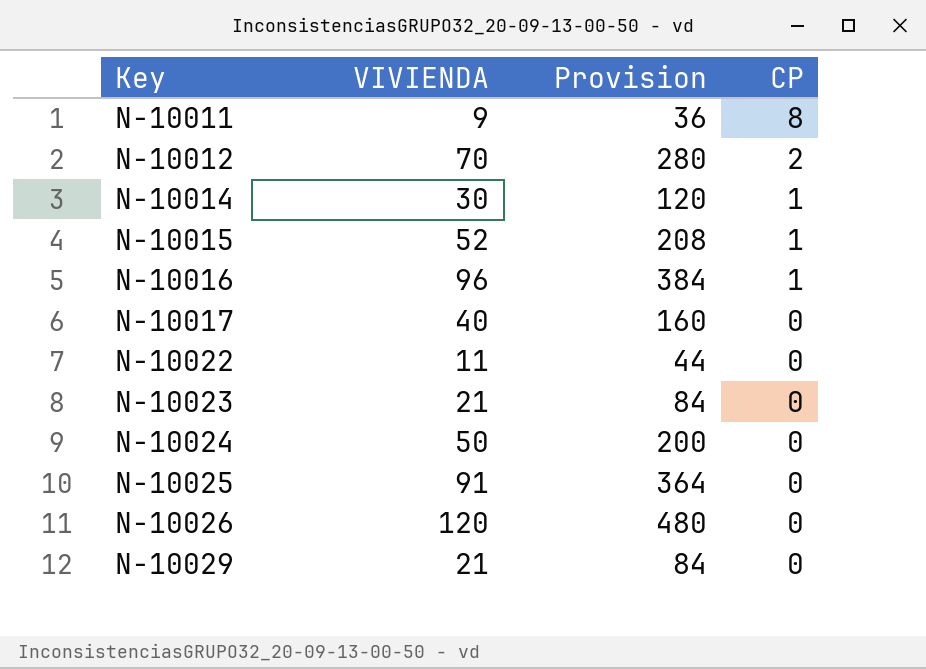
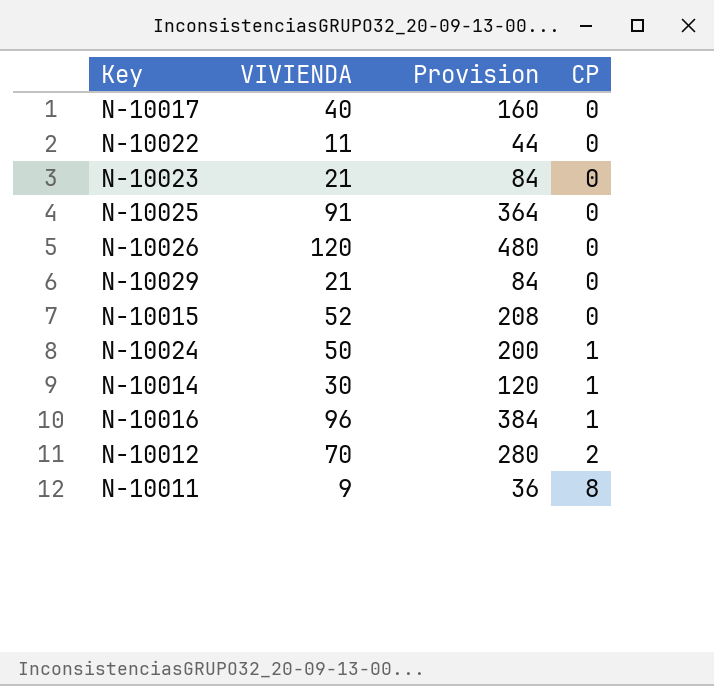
row order: Key ascending -> CP ascending
N-10015 | CP: 1 -> 0
N-10024 | CP: 0 -> 1

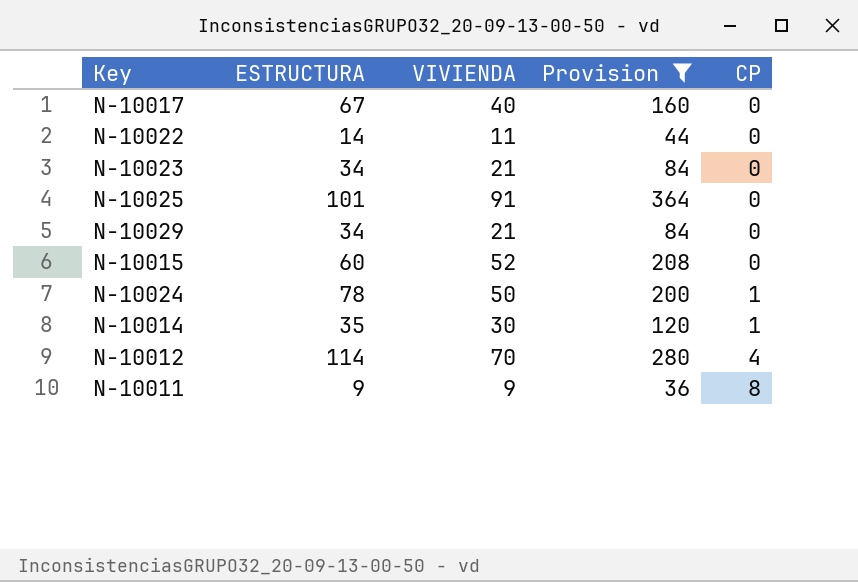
filter: none -> Provision <= 364
column ESTRUCTURA | position: none -> 2
N-10012 | CP: 2 -> 4

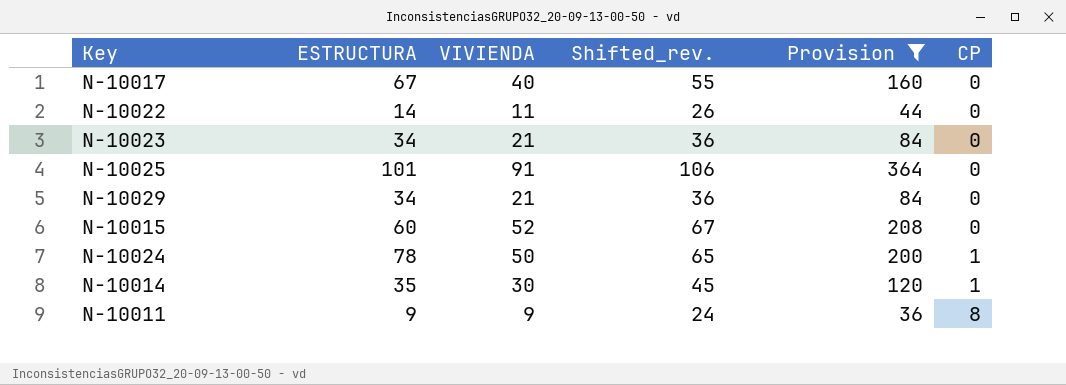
column Shifted_rev. | formula: none -> [VIVIENDA] + 15
row N-10012: 114 | 70 | 280 | 4 -> none

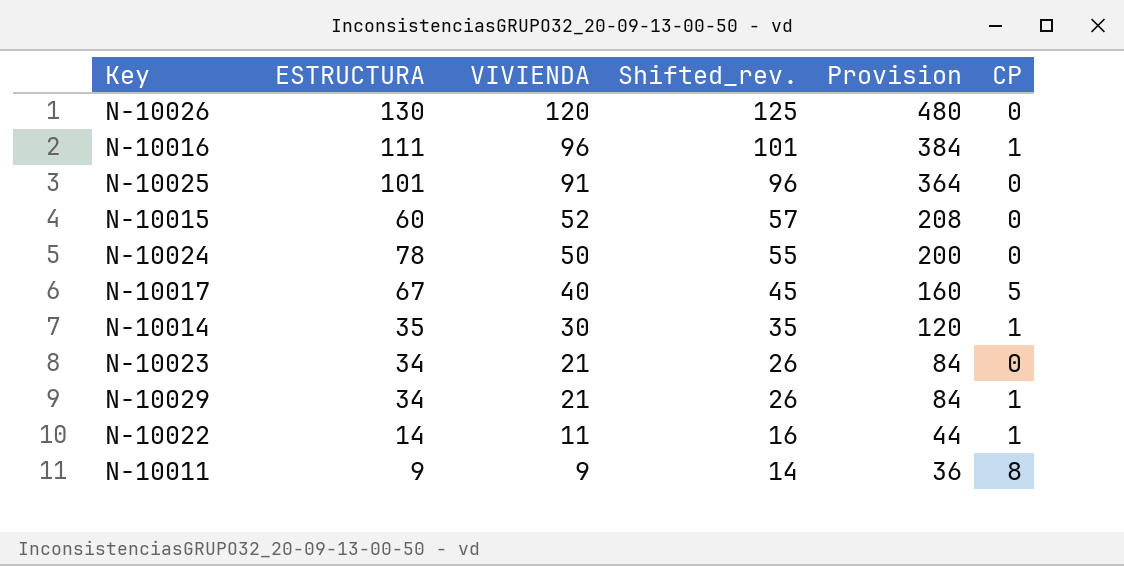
filter: Provision <= 364 -> none
row order: CP ascending -> VIVIENDA descending
column Shifted_rev. | formula: [VIVIENDA] + 15 -> [VIVIENDA] + 5
N-10024 | CP: 1 -> 0
N-10017 | CP: 0 -> 5
N-10029 | CP: 0 -> 1
N-10022 | CP: 0 -> 1

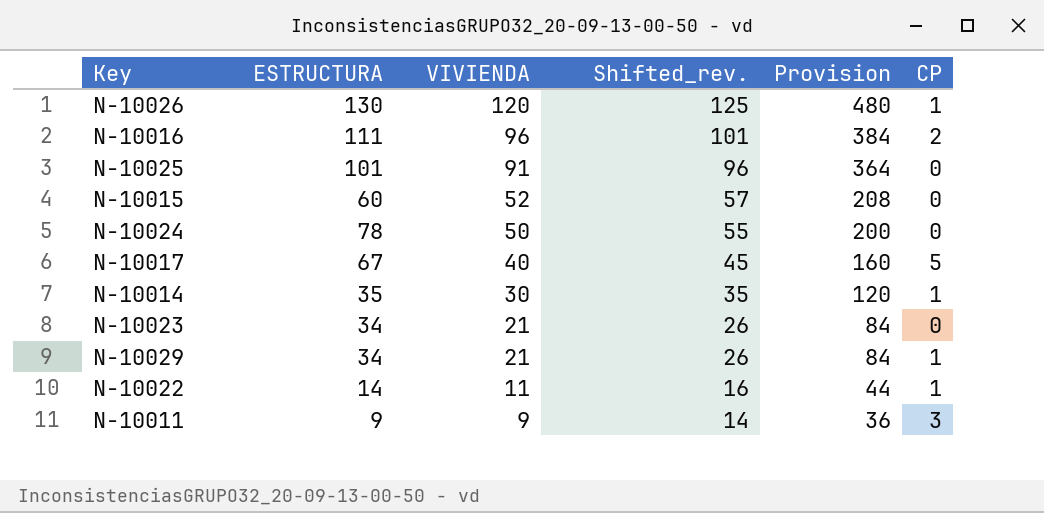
N-10026 | CP: 0 -> 1
N-10016 | CP: 1 -> 2
N-10011 | CP: 8 -> 3

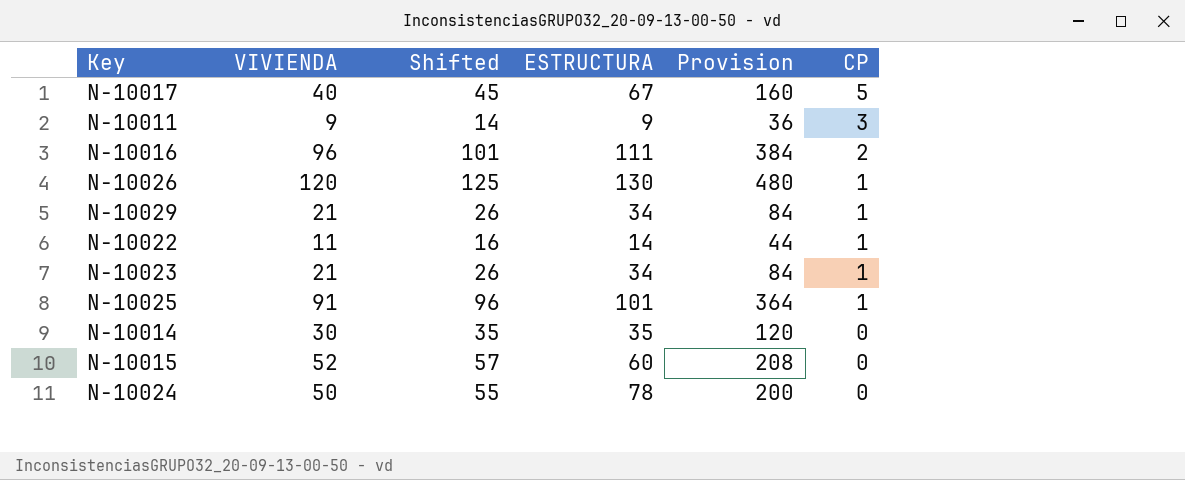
row order: VIVIENDA descending -> CP descending
column name: Shifted_rev. -> Shifted
column ESTRUCTURA | position: 2 -> 4
N-10023 | CP: 0 -> 1
N-10025 | CP: 0 -> 1
N-10014 | CP: 1 -> 0

